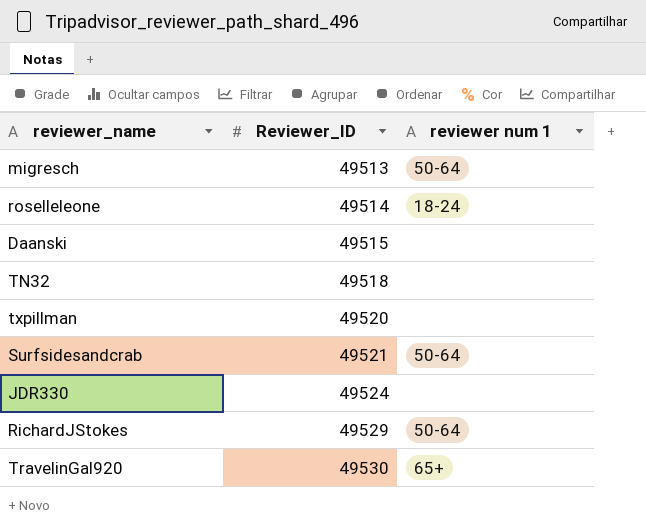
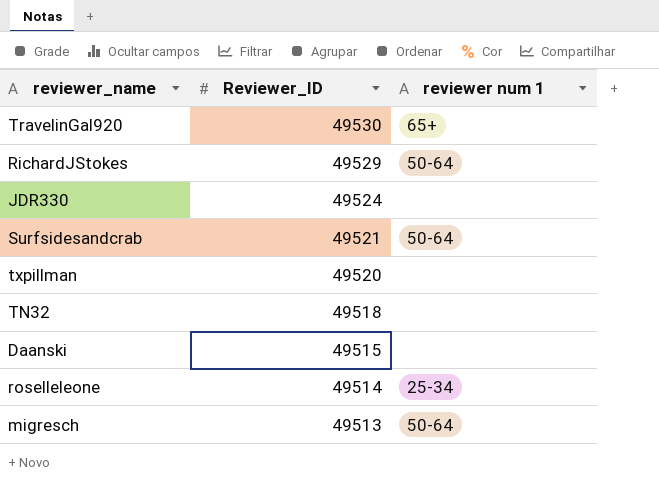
row order: Reviewer_ID ascending -> Reviewer_ID descending
roselleleone | reviewer num 1: 18-24 -> 25-34

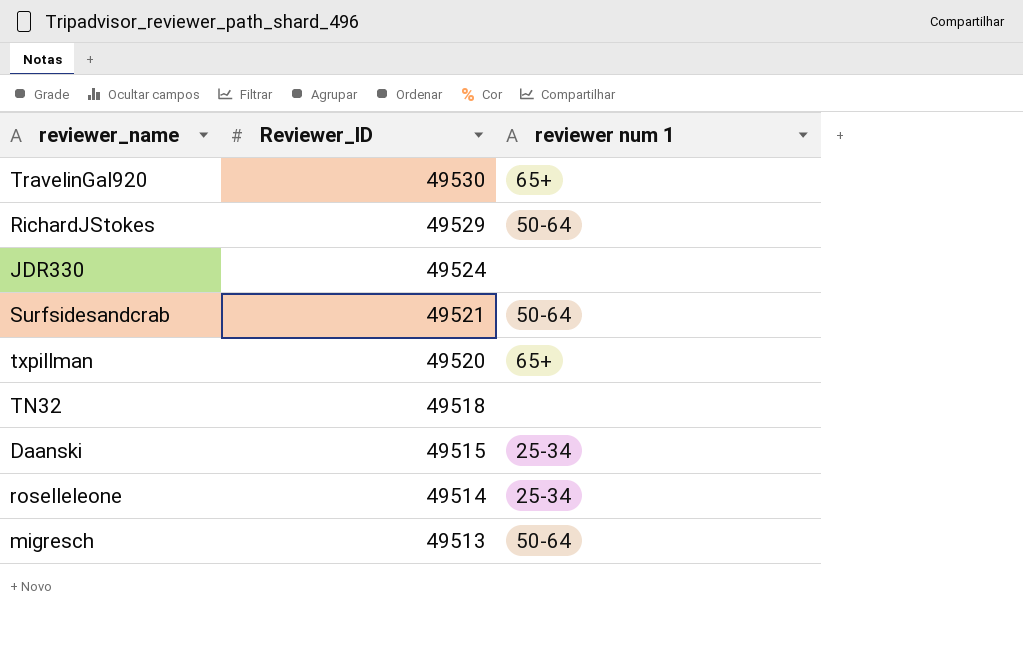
txpillman | reviewer num 1: none -> 65+
Daanski | reviewer num 1: none -> 25-34

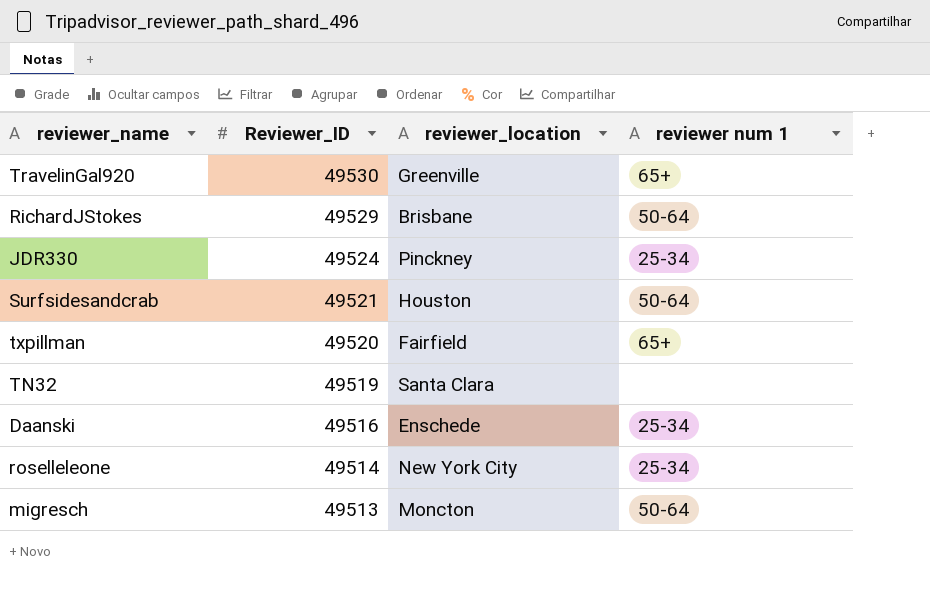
column reviewer_location | position: none -> 3
JDR330 | reviewer num 1: none -> 25-34
TN32 | Reviewer_ID: 49518 -> 49519
Daanski | Reviewer_ID: 49515 -> 49516

